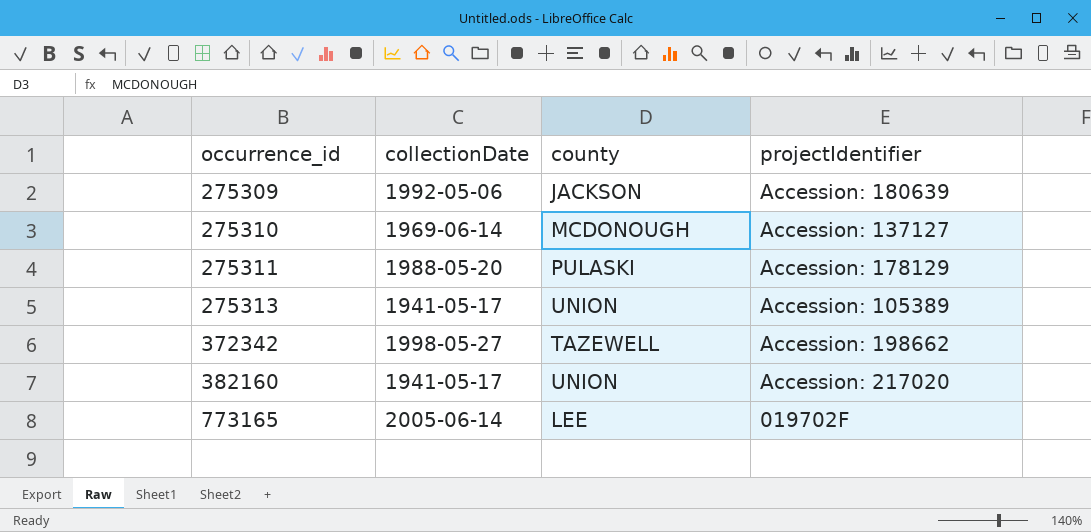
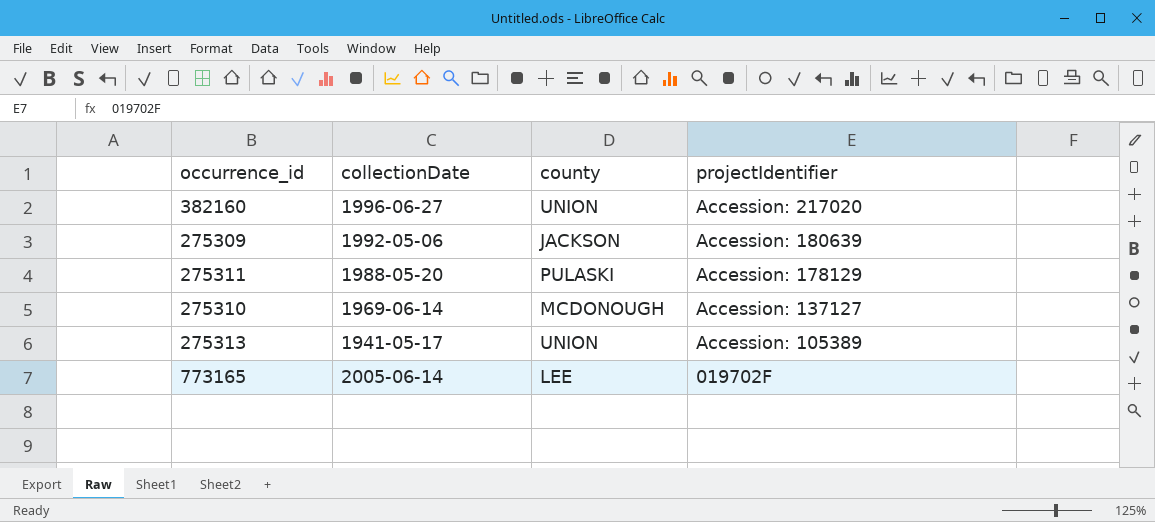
row order: occurrence_id ascending -> projectIdentifier descending
row 372342: 1998-05-27 | TAZEWELL | Accession: 198662 -> none
382160 | collectionDate: 1941-05-17 -> 1996-06-27

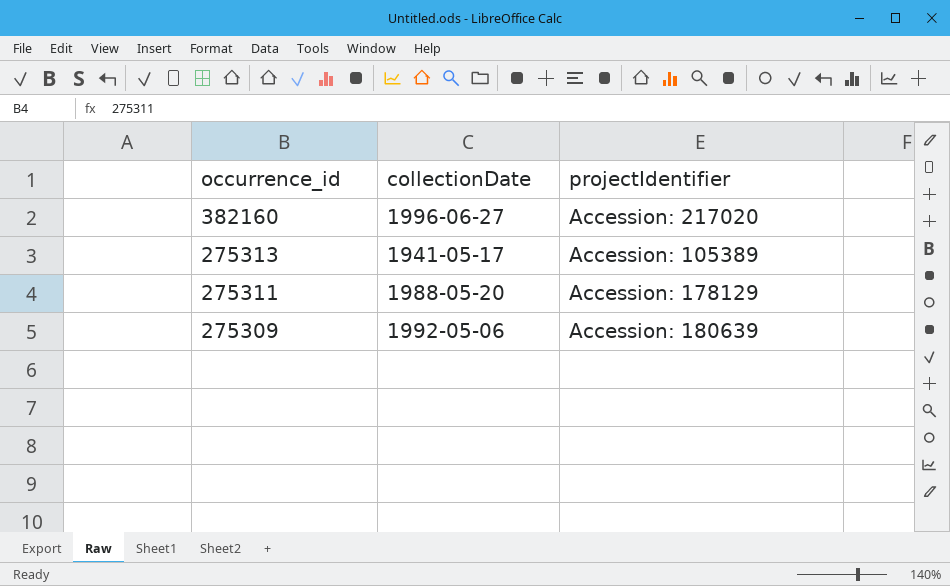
row order: projectIdentifier descending -> occurrence_id descending
column county | position: 3 -> none
row 275310: 1969-06-14 | MCDONOUGH | Accession: 137127 -> none
row 773165: 2005-06-14 | LEE | 019702F -> none

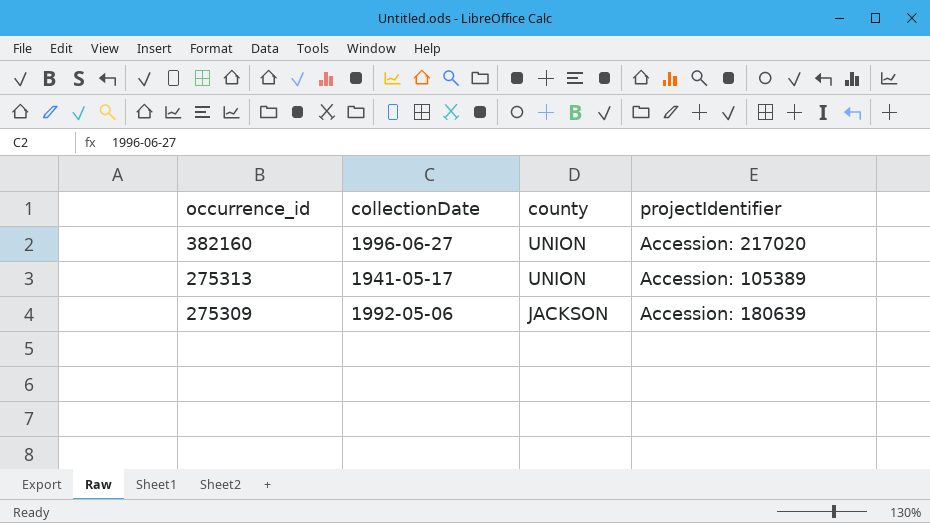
column county | position: none -> 3
row 275311: 1988-05-20 | Accession: 178129 -> none

